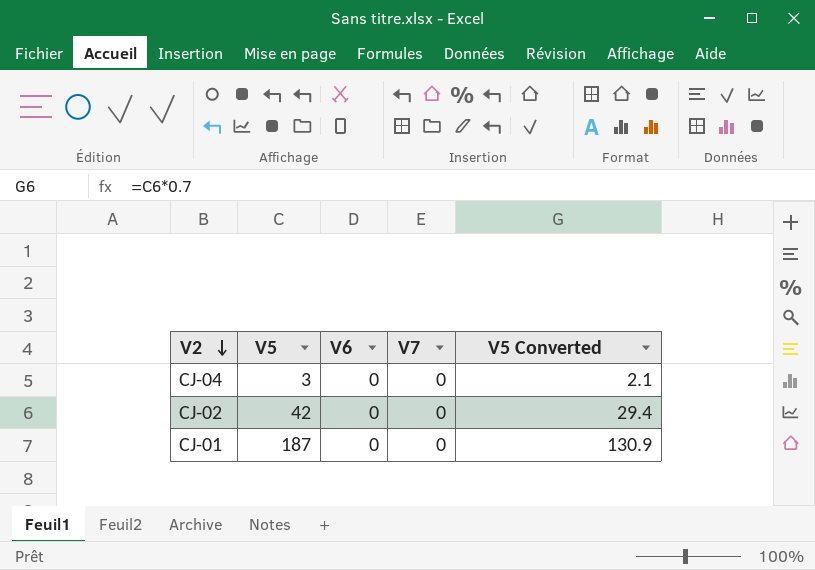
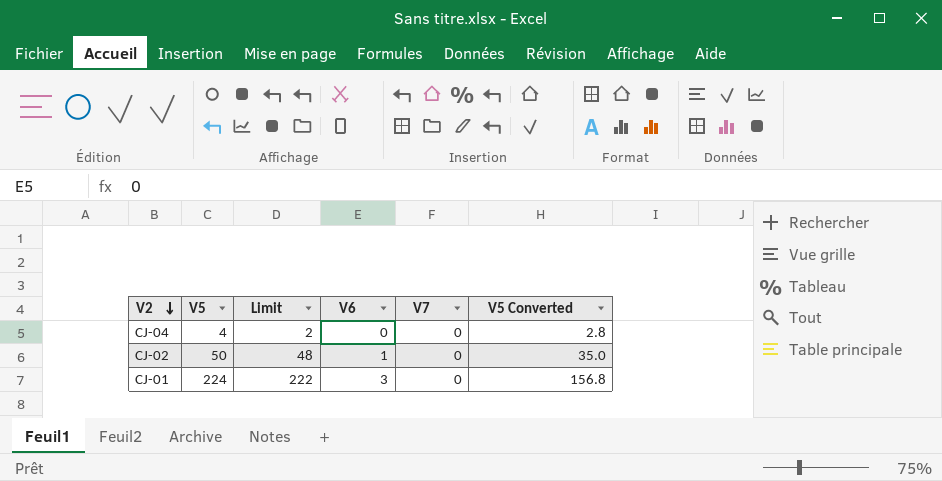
column Limit | formula: none -> [V5] - 2
CJ-04 | V5: 3 -> 4
CJ-04 | V5 Converted: 2.1 -> 2.8
CJ-02 | V5: 42 -> 50
CJ-02 | V6: 0 -> 1
CJ-02 | V5 Converted: 29.4 -> 35.0
CJ-01 | V5: 187 -> 224
CJ-01 | V6: 0 -> 3
CJ-01 | V5 Converted: 130.9 -> 156.8

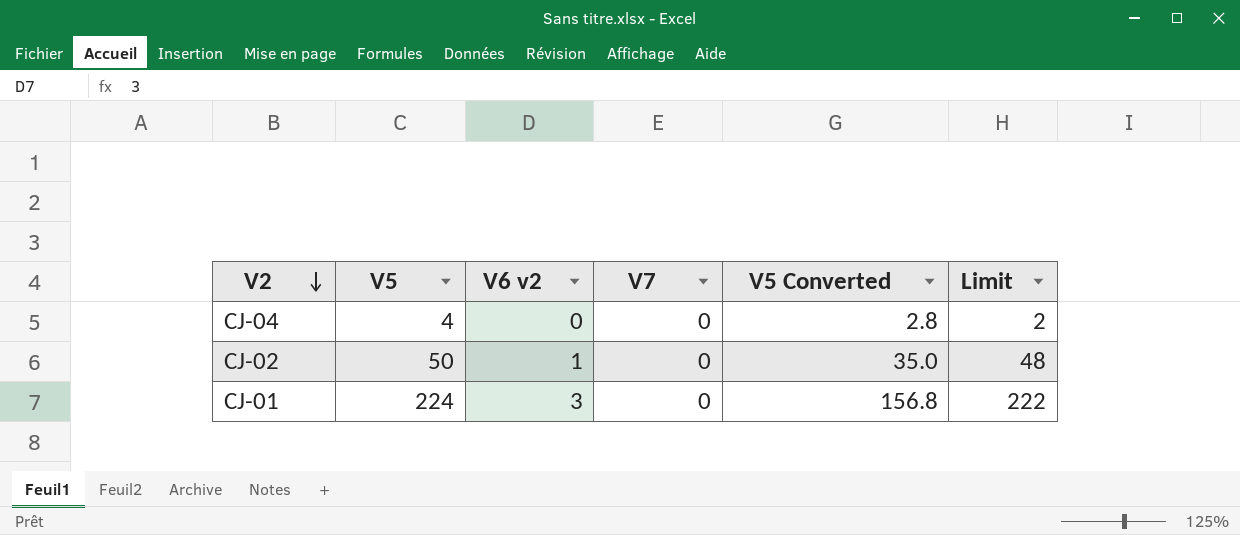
column name: V6 -> V6 v2
column Limit | position: 3 -> 6

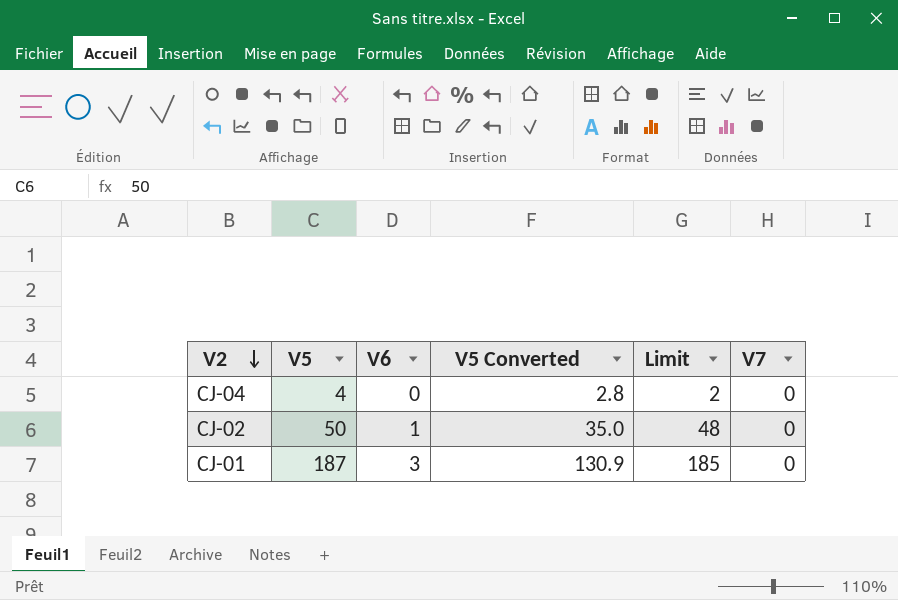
column name: V6 v2 -> V6
column V7 | position: 4 -> 6
CJ-01 | V5: 224 -> 187
CJ-01 | V5 Converted: 156.8 -> 130.9
CJ-01 | Limit: 222 -> 185

